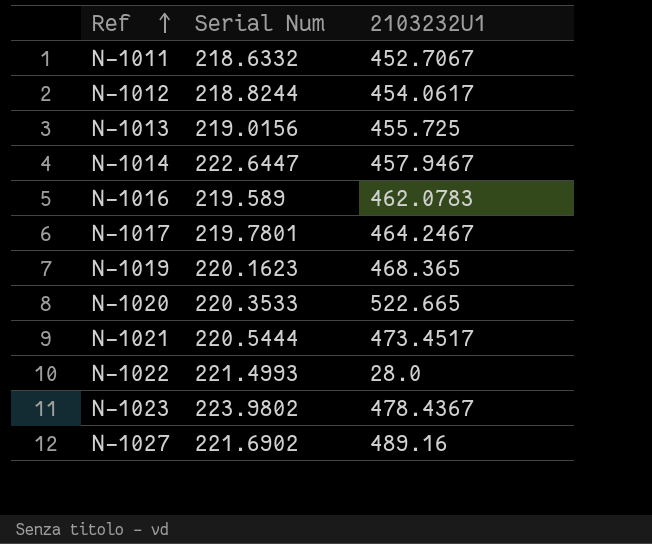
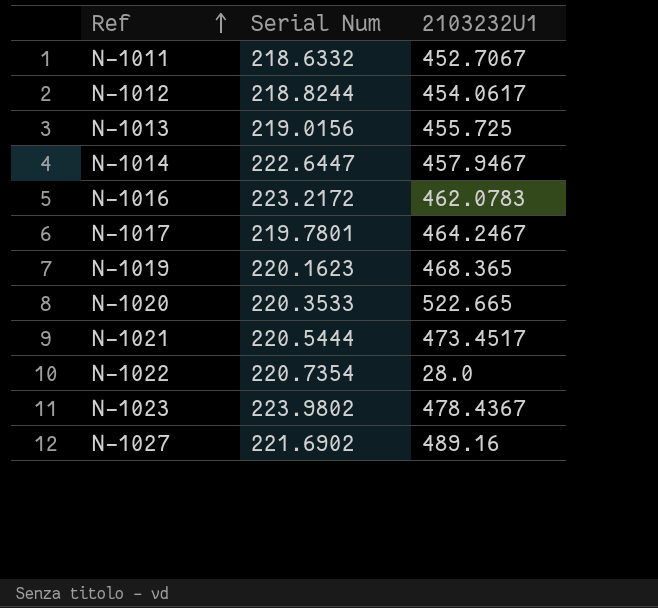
N-1016 | Serial Num: 219.589 -> 223.2172
N-1022 | Serial Num: 221.4993 -> 220.7354

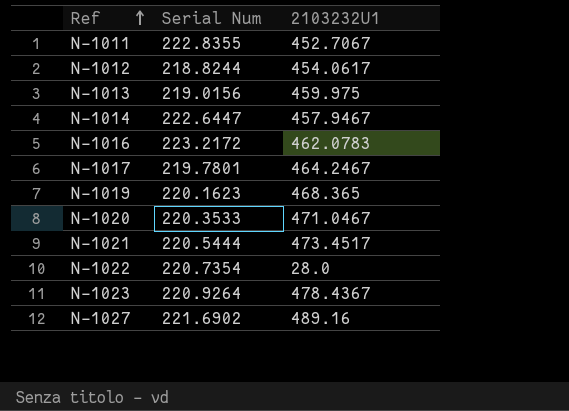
N-1011 | Serial Num: 218.6332 -> 222.8355
N-1013 | 2103232U1: 455.725 -> 459.975
N-1020 | 2103232U1: 522.665 -> 471.0467
N-1023 | Serial Num: 223.9802 -> 220.9264

